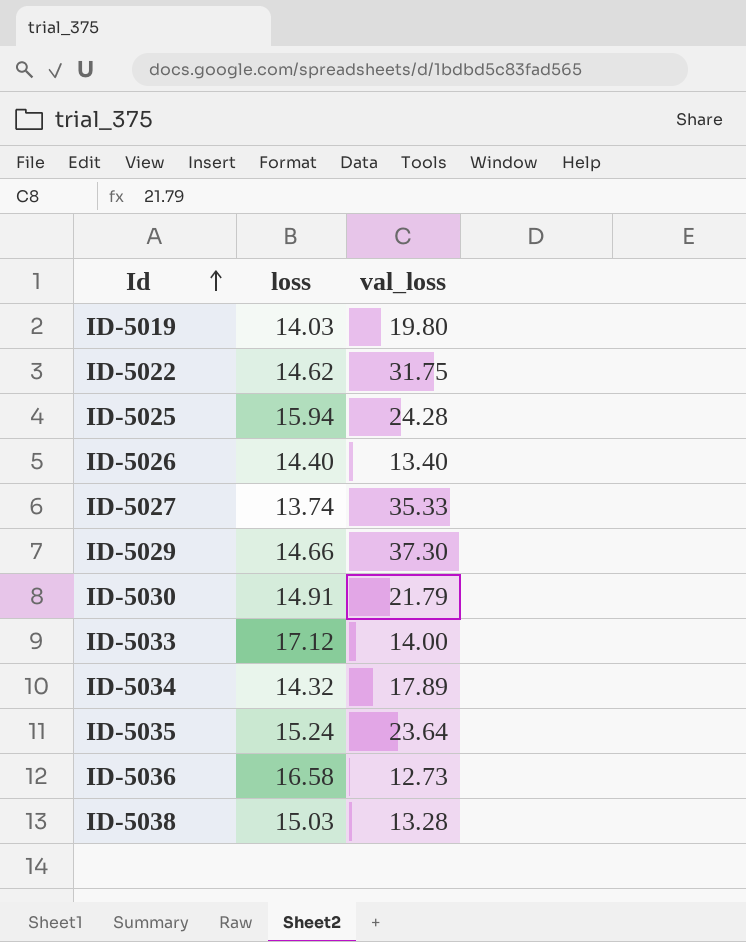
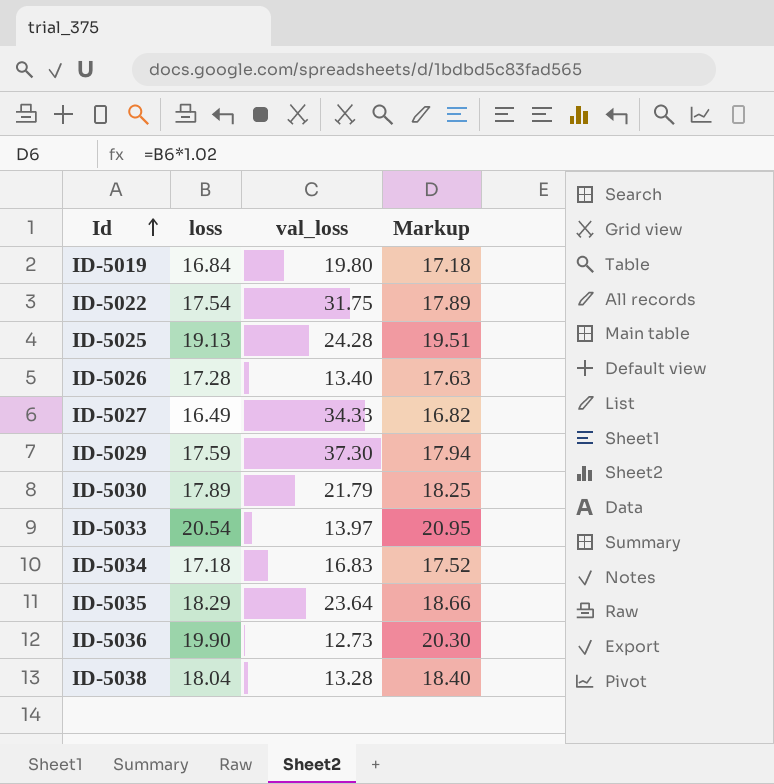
column Markup | formula: none -> [loss] * 1.02
ID-5019 | loss: 14.03 -> 16.84
ID-5022 | loss: 14.62 -> 17.54
ID-5025 | loss: 15.94 -> 19.13
ID-5026 | loss: 14.40 -> 17.28
ID-5027 | loss: 13.74 -> 16.49
ID-5027 | val_loss: 35.33 -> 34.33
ID-5029 | loss: 14.66 -> 17.59
ID-5030 | loss: 14.91 -> 17.89
ID-5033 | loss: 17.12 -> 20.54
ID-5033 | val_loss: 14.00 -> 13.97
ID-5034 | loss: 14.32 -> 17.18
ID-5034 | val_loss: 17.89 -> 16.83
ID-5035 | loss: 15.24 -> 18.29
ID-5036 | loss: 16.58 -> 19.90
ID-5038 | loss: 15.03 -> 18.04

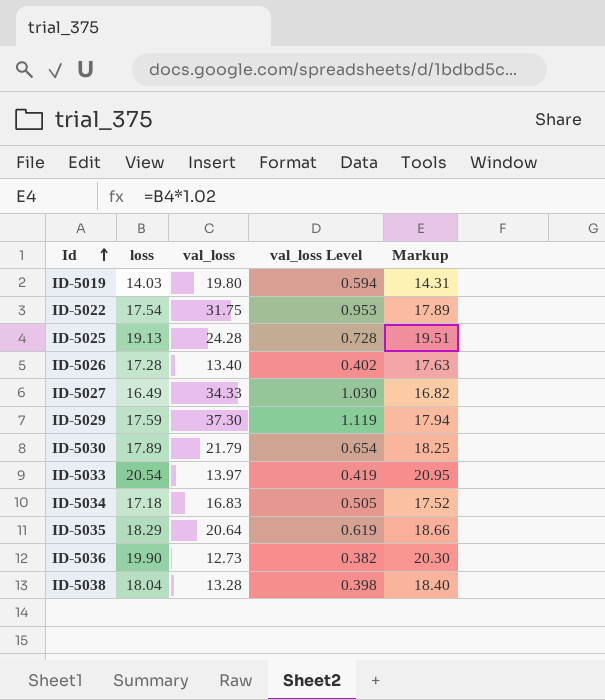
column val_loss Level | formula: none -> [val_loss] * 0.03
ID-5019 | loss: 16.84 -> 14.03
ID-5019 | Markup: 17.18 -> 14.31
ID-5035 | val_loss: 23.64 -> 20.64

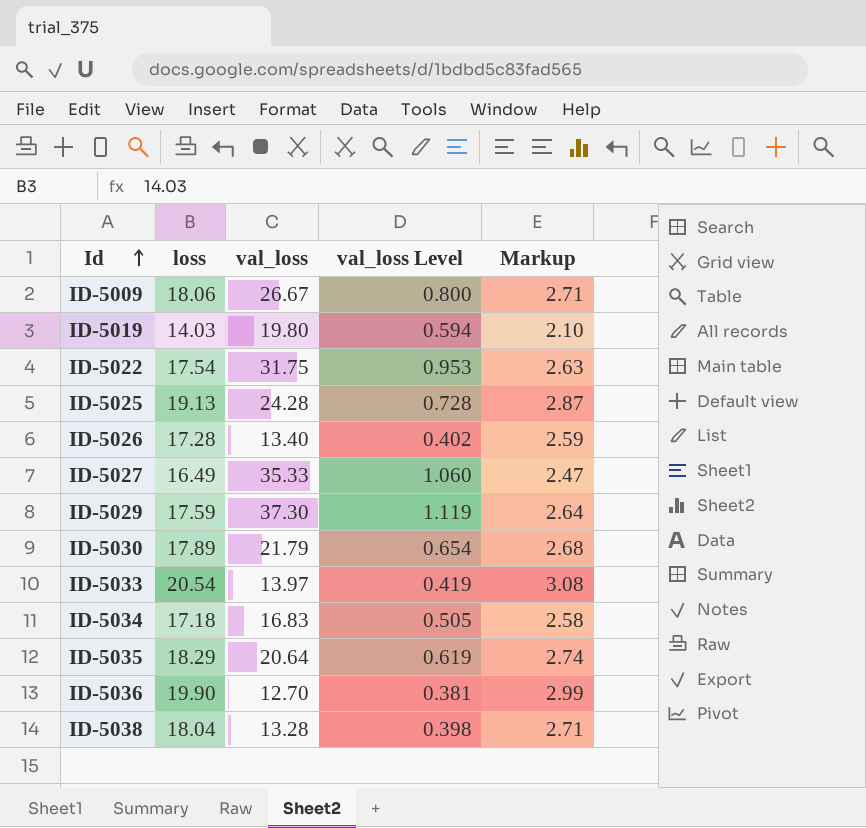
column Markup | formula: [loss] * 1.02 -> [loss] * 0.15
row ID-5009: none -> 18.06 | 26.67 | 0.800 | 2.71
ID-5027 | val_loss: 34.33 -> 35.33
ID-5027 | val_loss Level: 1.030 -> 1.060
ID-5036 | val_loss: 12.73 -> 12.70
ID-5036 | val_loss Level: 0.382 -> 0.381

